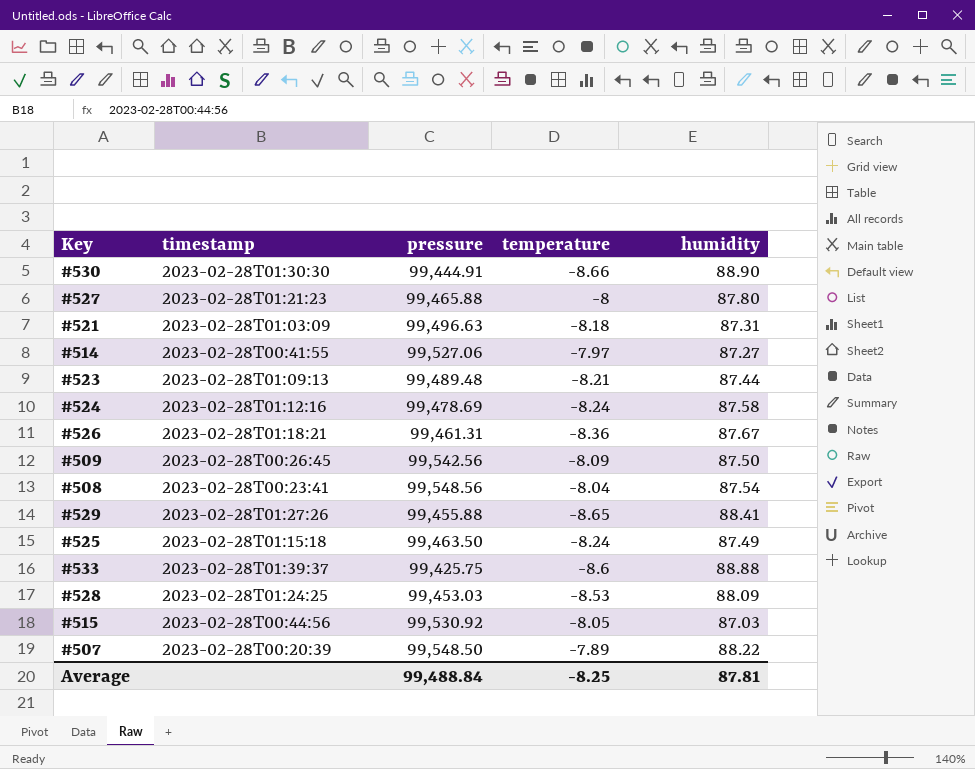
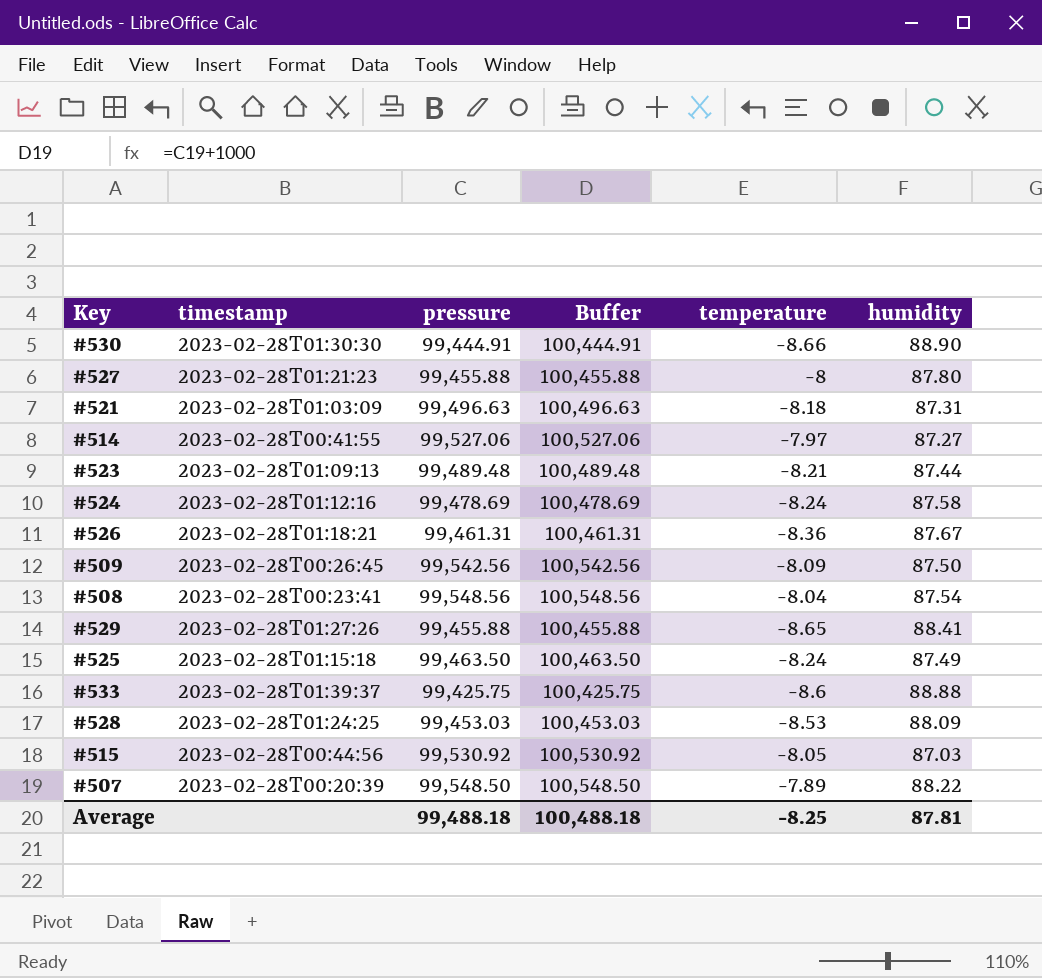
column Buffer | formula: none -> [pressure] + 1000
#527 | pressure: 99,465.88 -> 99,455.88
Average | pressure: 99,488.84 -> 99,488.18

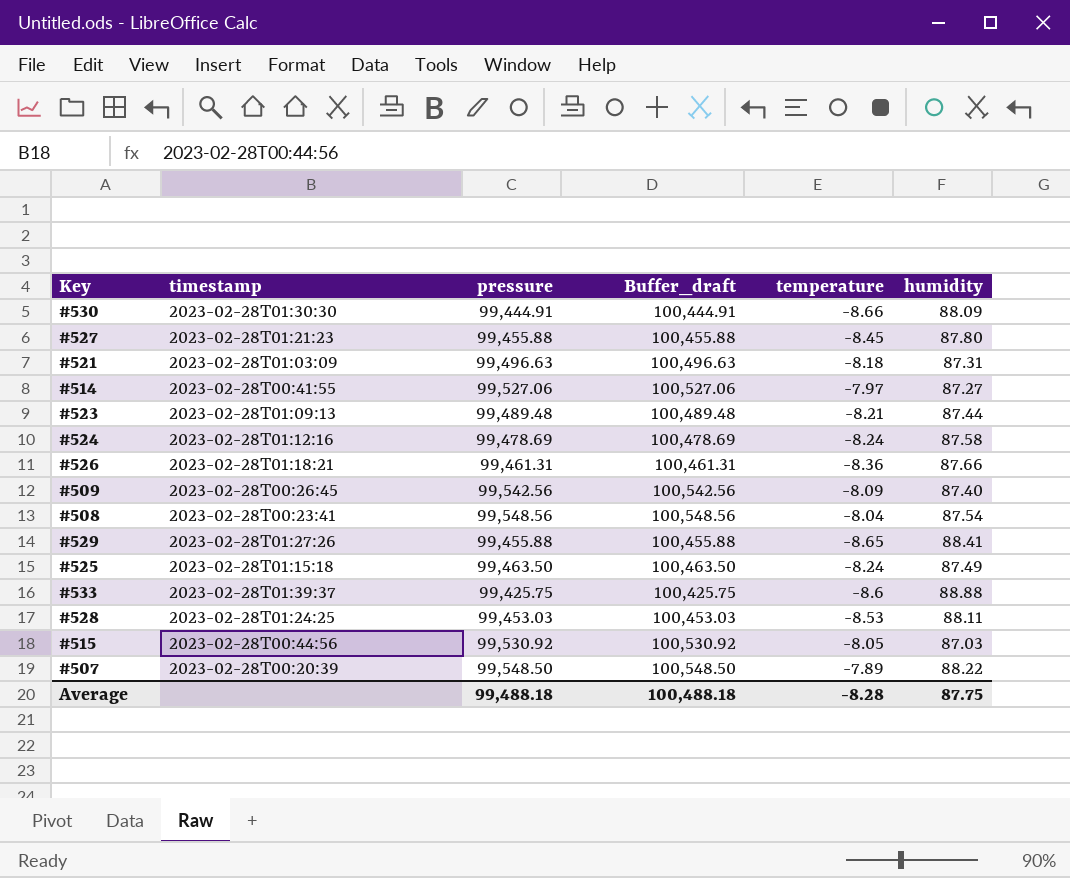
column name: Buffer -> Buffer_draft
#530 | humidity: 88.90 -> 88.09
#527 | temperature: -8 -> -8.45
#526 | humidity: 87.67 -> 87.66
#509 | humidity: 87.50 -> 87.40
#528 | humidity: 88.09 -> 88.11
Average | temperature: -8.25 -> -8.28
Average | humidity: 87.81 -> 87.75

